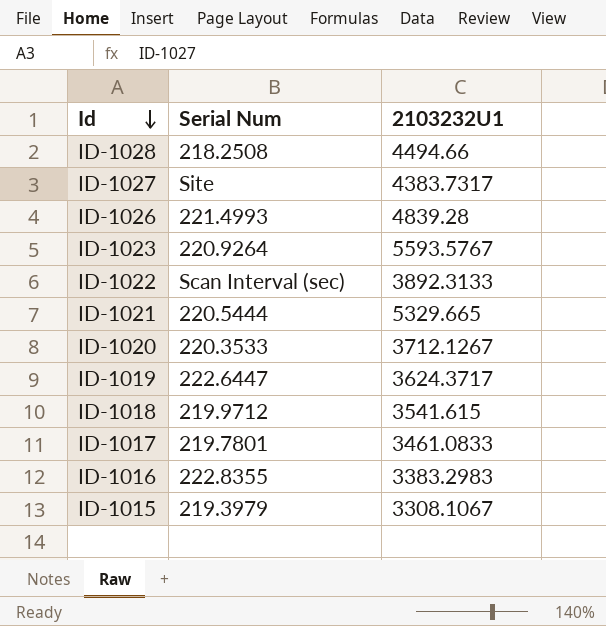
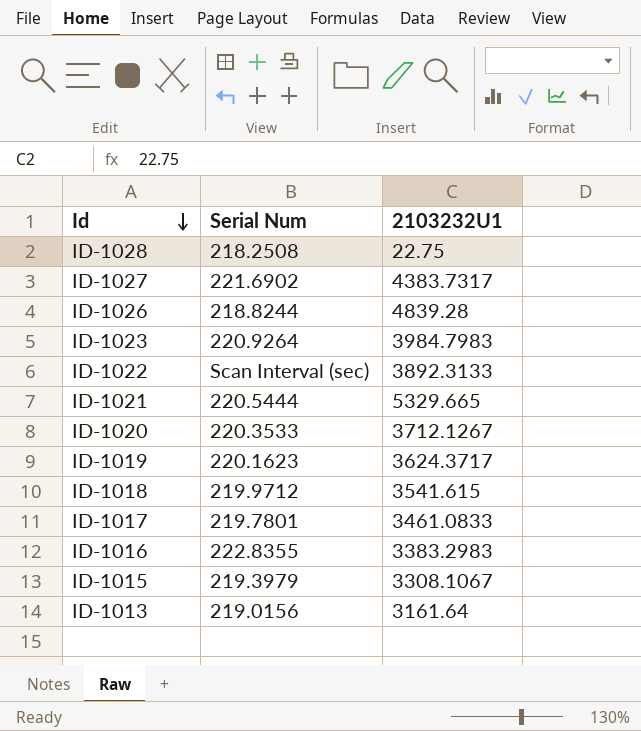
ID-1028 | 2103232U1: 4494.66 -> 22.75
ID-1027 | Serial Num: Site -> 221.6902
ID-1026 | Serial Num: 221.4993 -> 218.8244
ID-1023 | 2103232U1: 5593.5767 -> 3984.7983
ID-1019 | Serial Num: 222.6447 -> 220.1623
row ID-1013: none -> 219.0156 | 3161.64

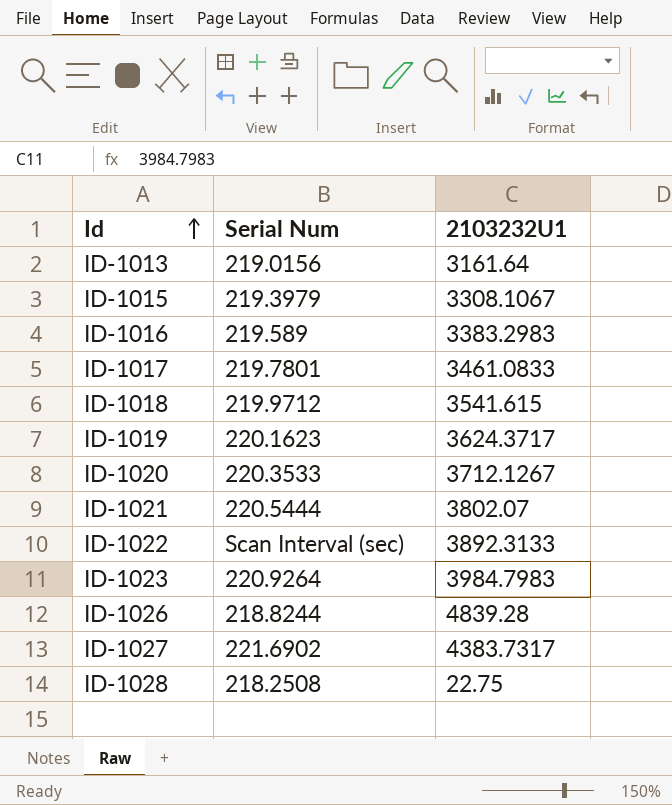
row order: Id descending -> Id ascending
ID-1016 | Serial Num: 222.8355 -> 219.589
ID-1021 | 2103232U1: 5329.665 -> 3802.07

